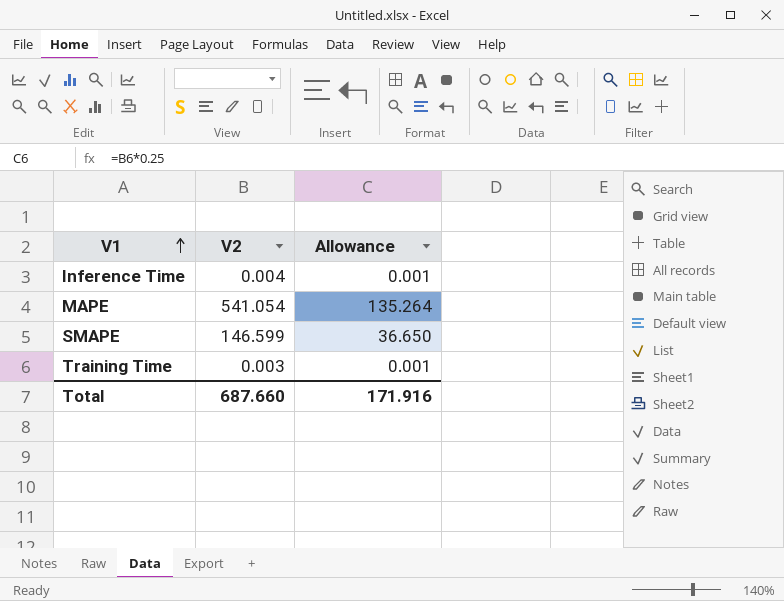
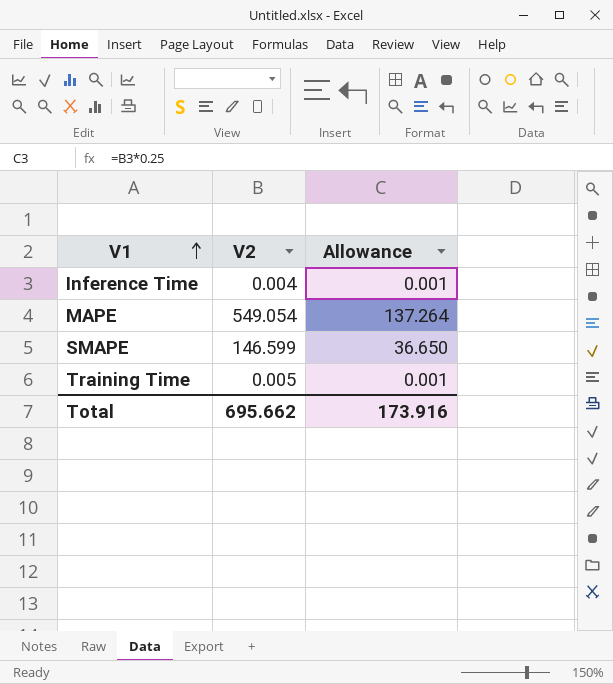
MAPE | V2: 541.054 -> 549.054
MAPE | Allowance: 135.264 -> 137.264
Training Time | V2: 0.003 -> 0.005
Total | V2: 687.660 -> 695.662
Total | Allowance: 171.916 -> 173.916

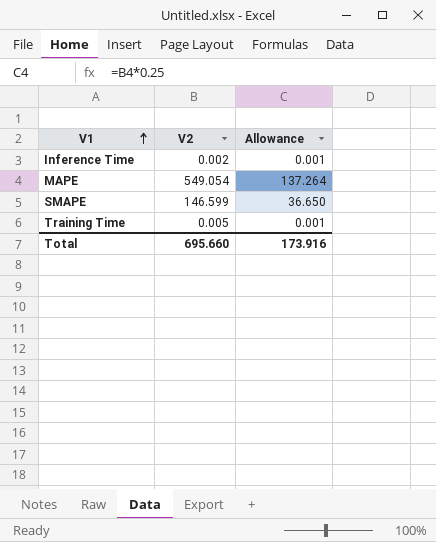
Inference Time | V2: 0.004 -> 0.002
Total | V2: 695.662 -> 695.660

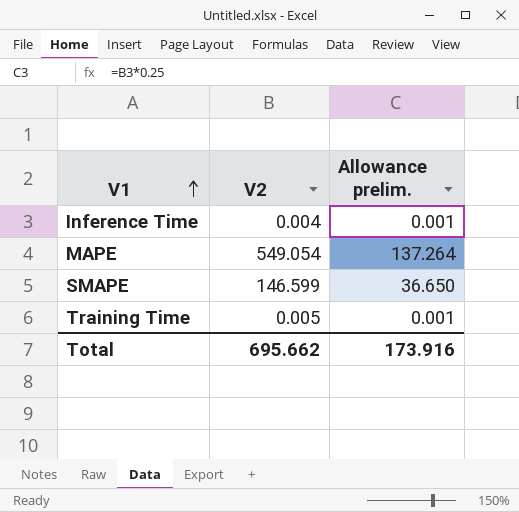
column name: Allowance -> Allowance prelim.
Inference Time | V2: 0.002 -> 0.004
Total | V2: 695.660 -> 695.662

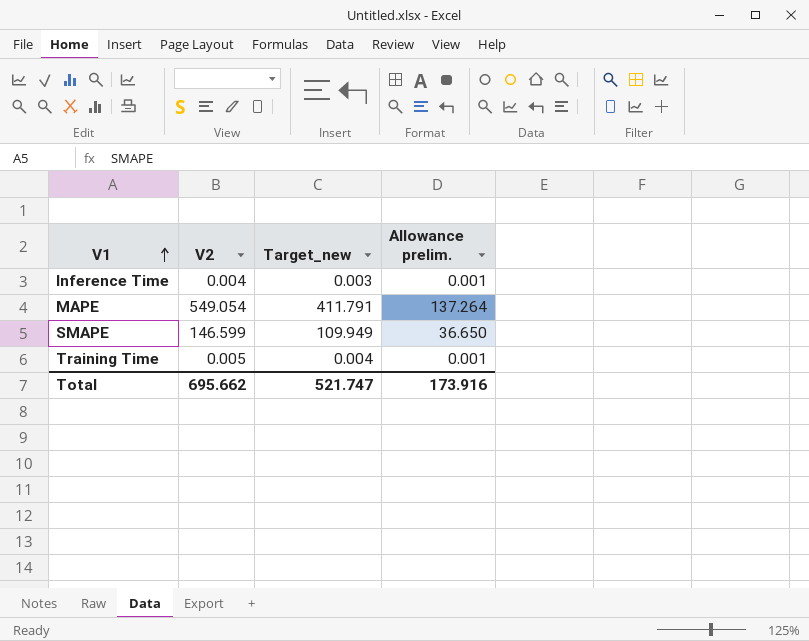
column Target_new | formula: none -> [V2] * 0.75

